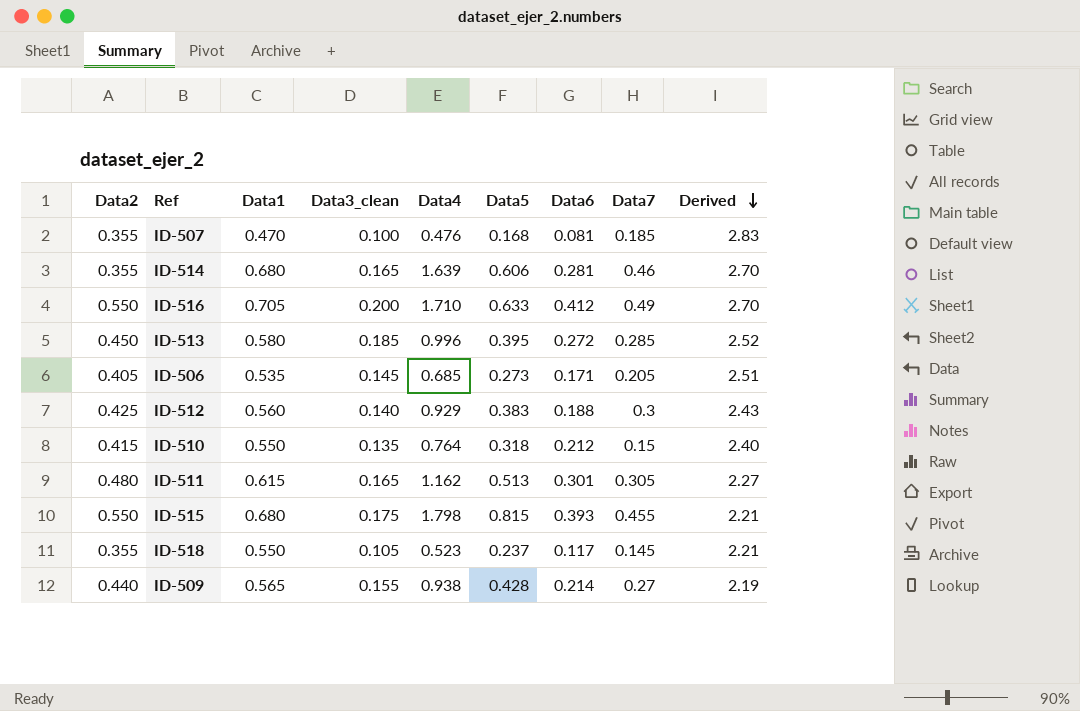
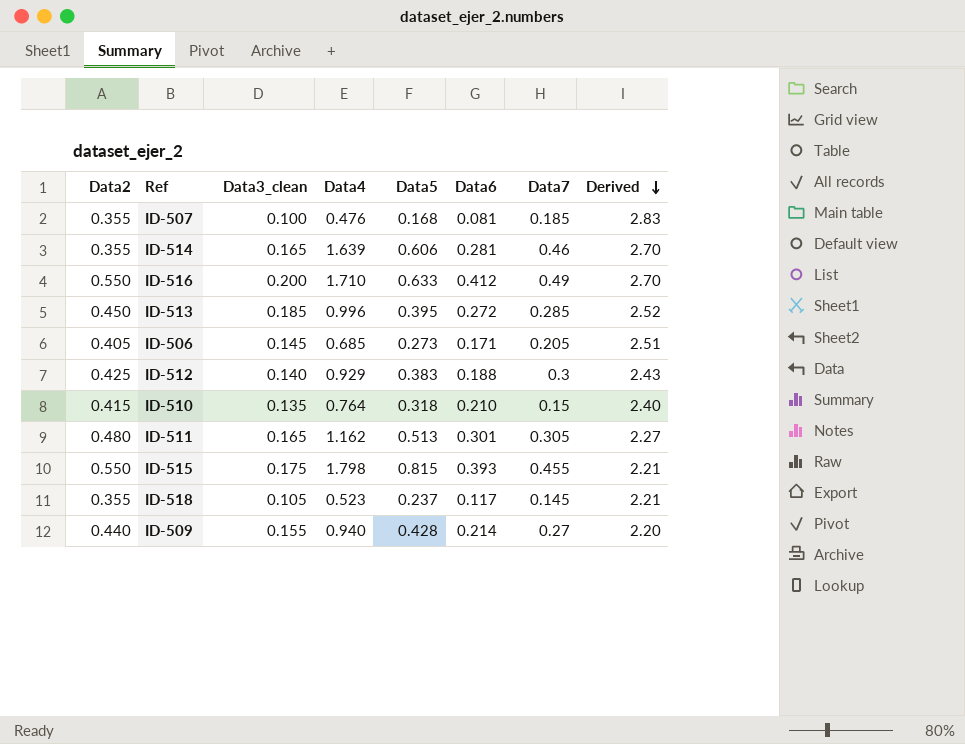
column Data1 | position: 3 -> none
ID-510 | Data6: 0.212 -> 0.210
ID-509 | Data4: 0.938 -> 0.940
ID-509 | Derived: 2.19 -> 2.20

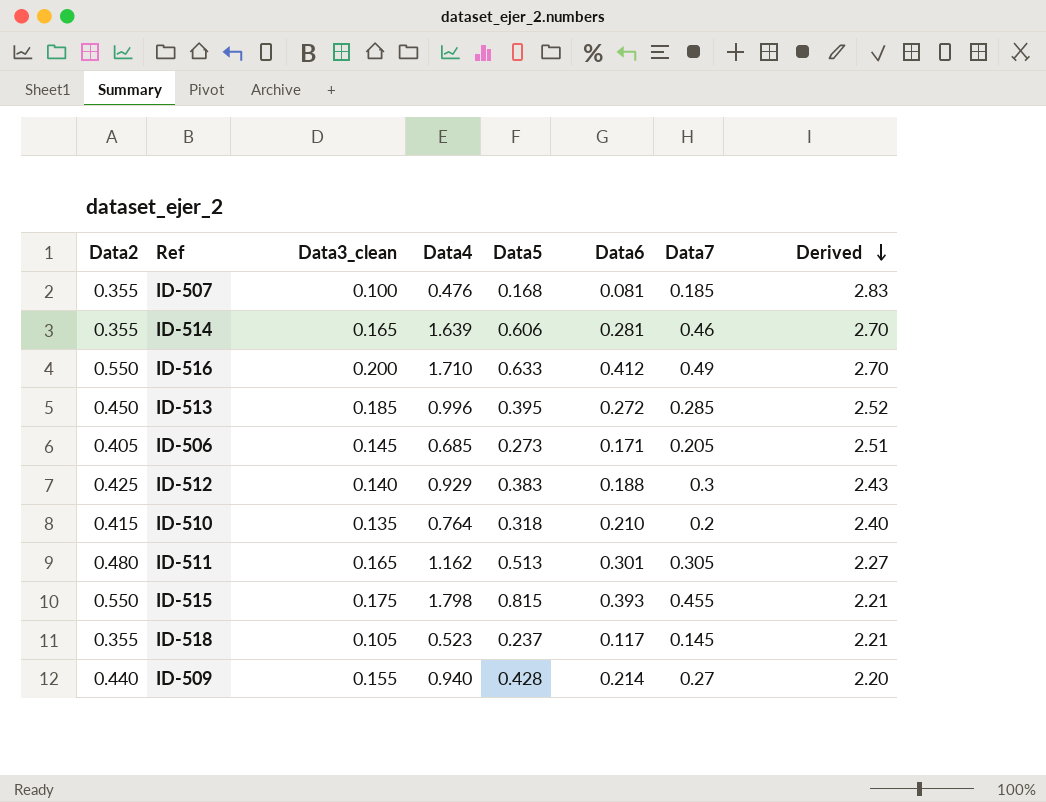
ID-510 | Data7: 0.15 -> 0.2

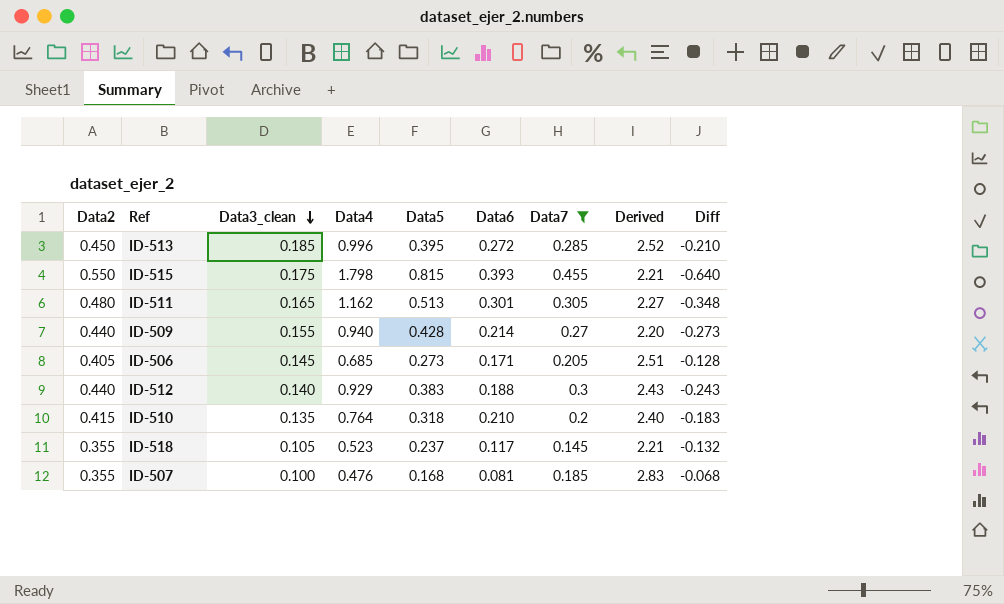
filter: none -> Data7 <= 0.455
row order: Derived descending -> Data3_clean descending
column Diff | formula: none -> [Data3_clean] - [Data5]
ID-512 | Data2: 0.425 -> 0.440

